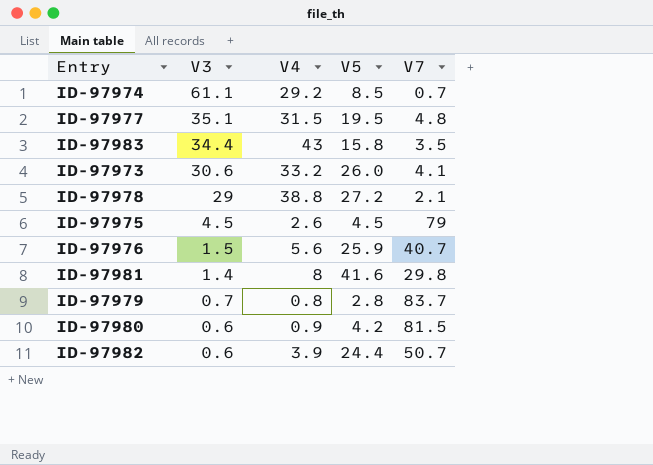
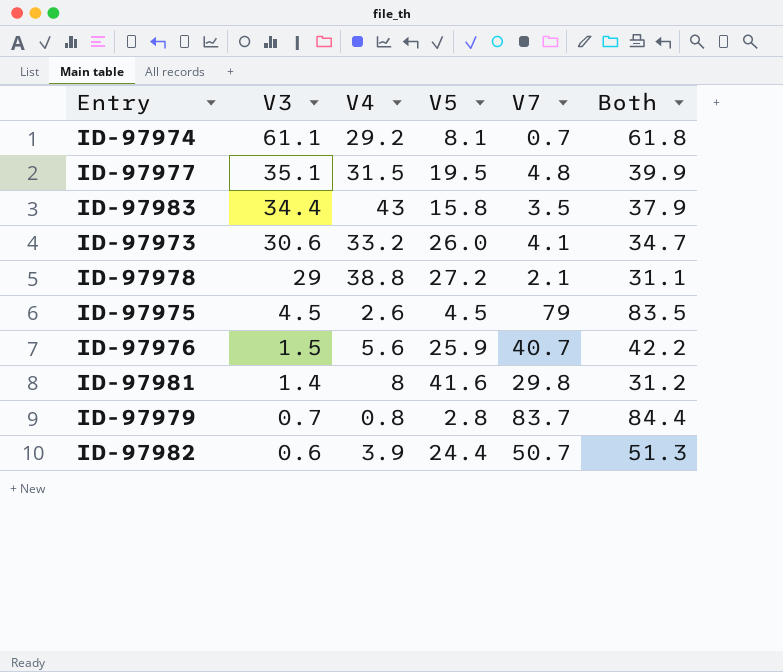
column Both | formula: none -> [V3] + [V7]
row ID-97980: 0.6 | 0.9 | 4.2 | 81.5 -> none
ID-97974 | V5: 8.5 -> 8.1

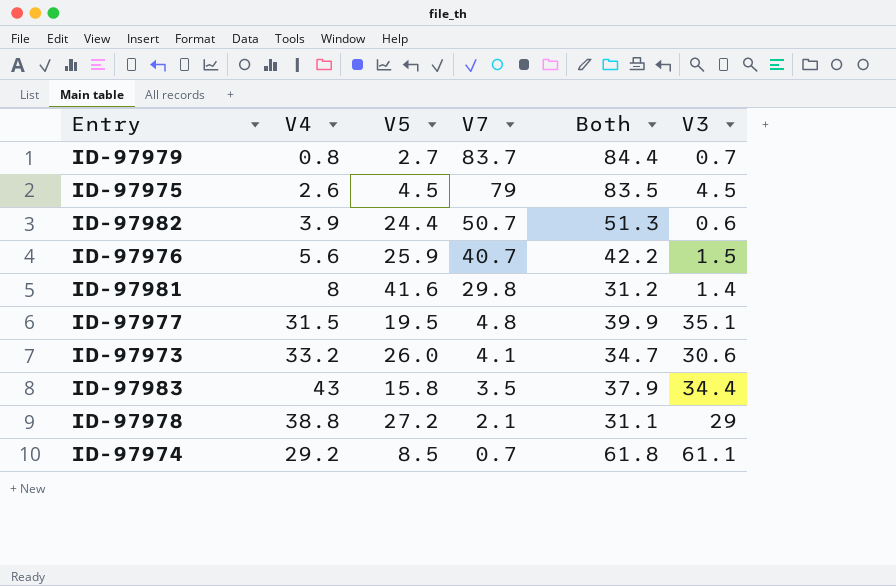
row order: V3 descending -> V7 descending
column V3 | position: 2 -> 6
ID-97979 | V5: 2.8 -> 2.7
ID-97974 | V5: 8.1 -> 8.5

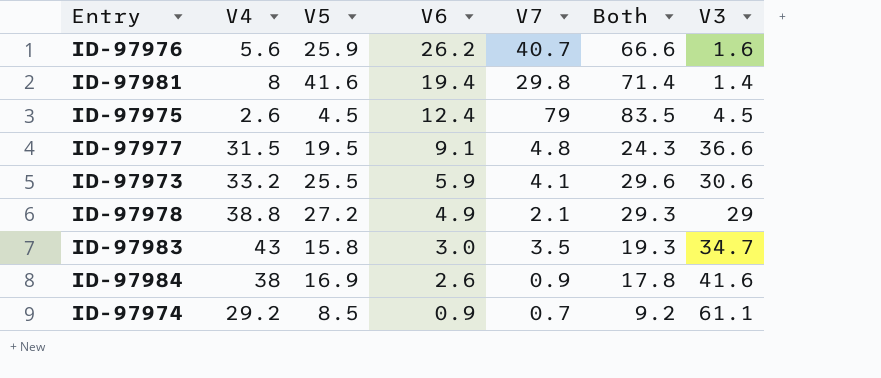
row order: V7 descending -> V6 descending
column V6 | position: none -> 4
column Both | formula: [V7] + [V3] -> [V5] + [V7]
row ID-97979: 0.8 | 2.7 | 83.7 | 84.4 | 0.7 -> none
row ID-97982: 3.9 | 24.4 | 50.7 | 51.3 | 0.6 -> none
ID-97976 | V3: 1.5 -> 1.6
ID-97977 | V3: 35.1 -> 36.6
ID-97973 | V5: 26.0 -> 25.5
ID-97983 | V3: 34.4 -> 34.7
row ID-97984: none -> 38 | 16.9 | 2.6 | 0.9 | 17.8 | 41.6

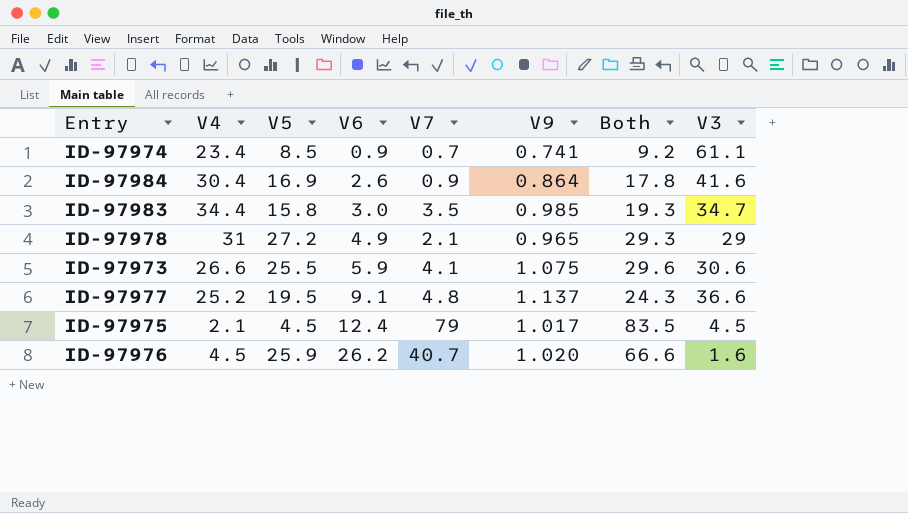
row order: V6 descending -> V6 ascending
column V9 | position: none -> 6
row ID-97981: 8 | 41.6 | 19.4 | 29.8 | 71.4 | 1.4 -> none
ID-97974 | V4: 29.2 -> 23.4
ID-97984 | V4: 38 -> 30.4
ID-97983 | V4: 43 -> 34.4
ID-97978 | V4: 38.8 -> 31
ID-97973 | V4: 33.2 -> 26.6
ID-97977 | V4: 31.5 -> 25.2
ID-97975 | V4: 2.6 -> 2.1
ID-97976 | V4: 5.6 -> 4.5

